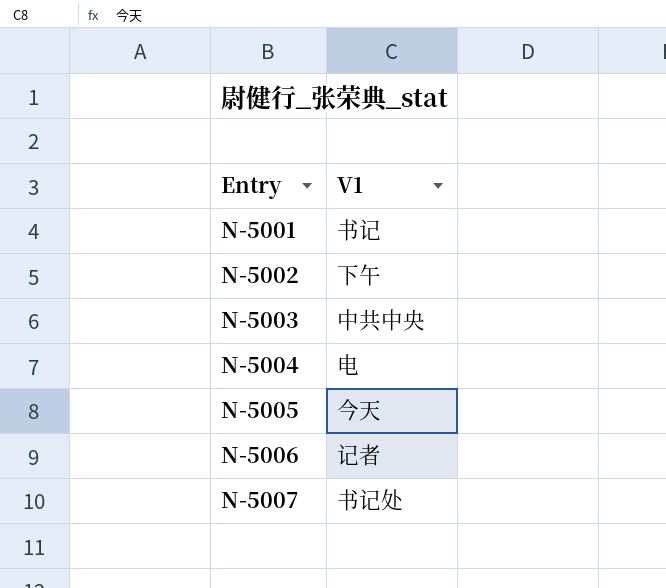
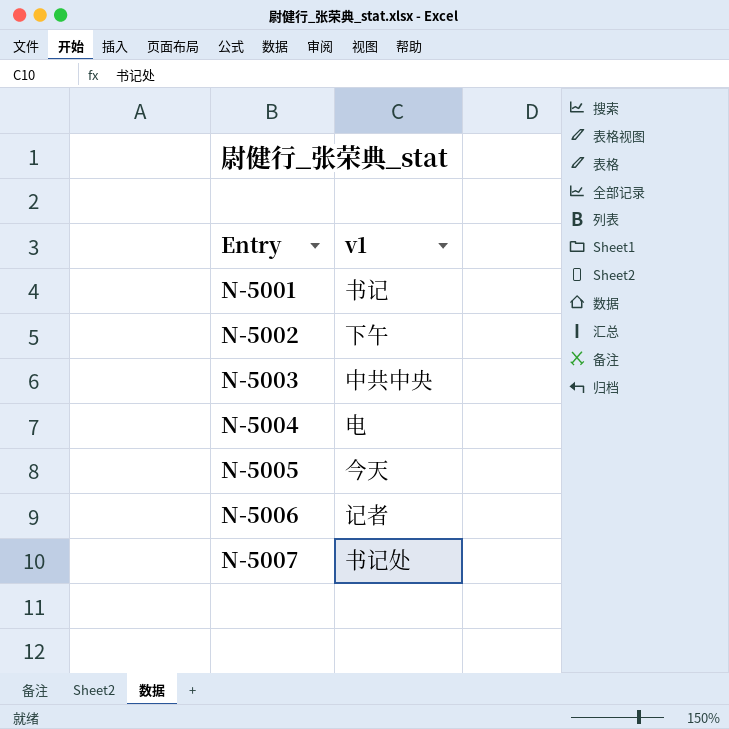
column name: V1 -> v1

